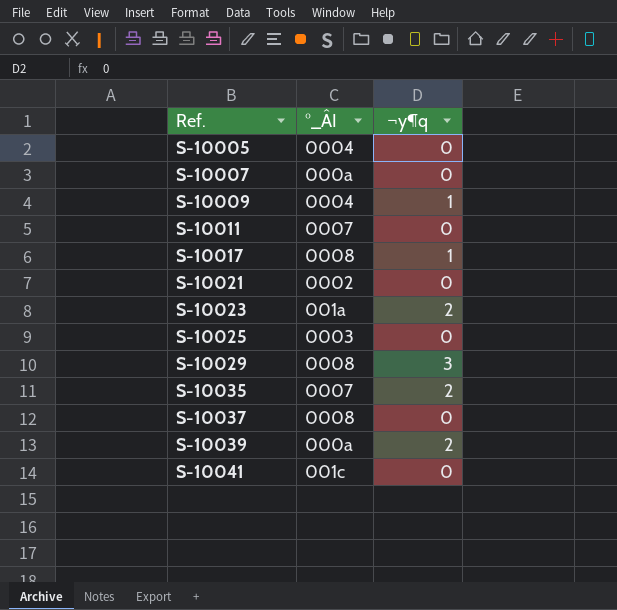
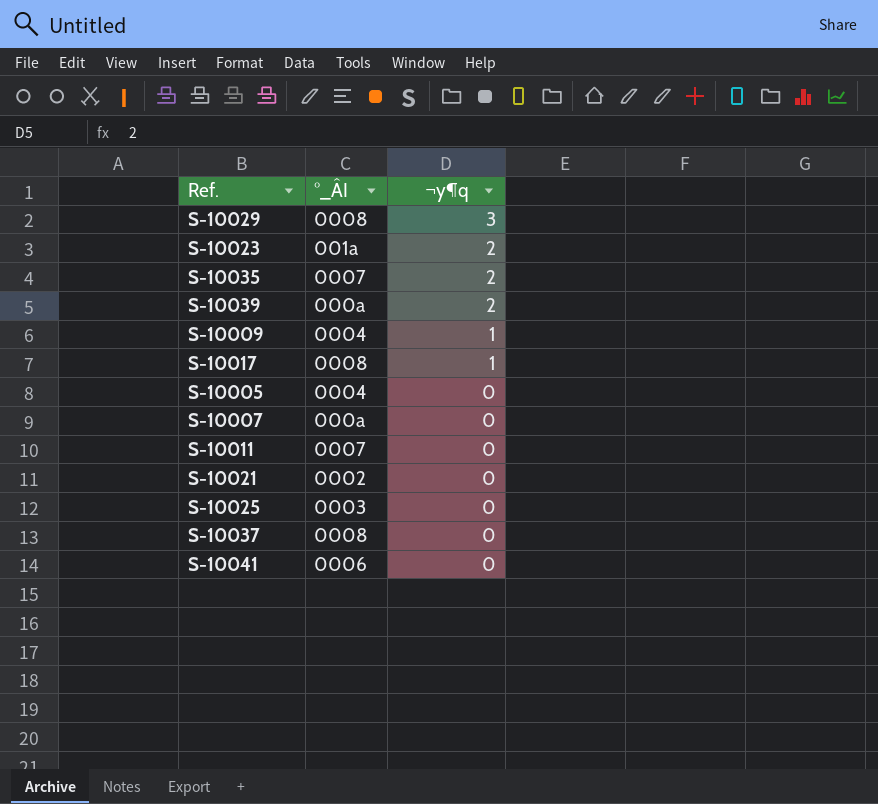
row order: Ref. ascending -> ¬y¶q descending
S-10041 | °_ÂI: 001c -> 0006

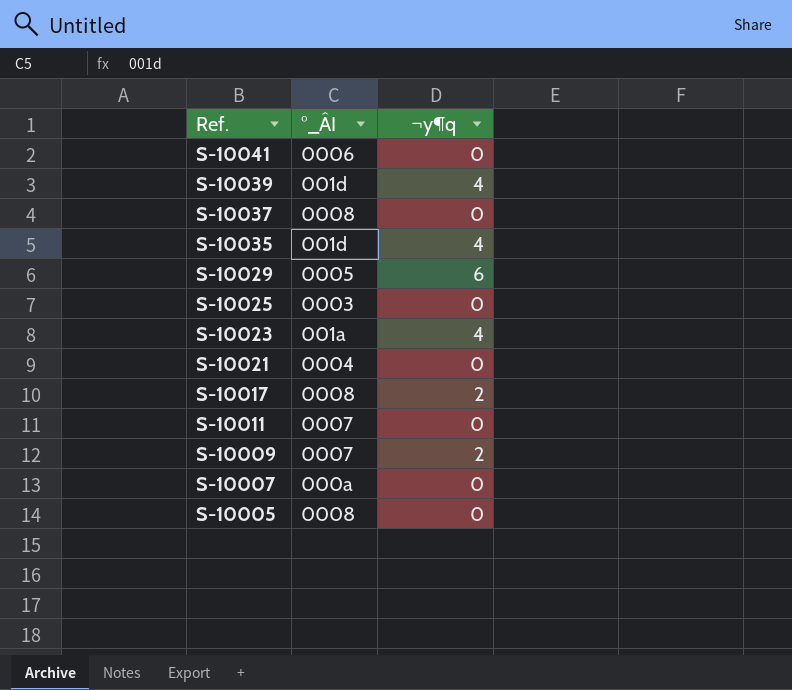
row order: ¬y¶q descending -> Ref. descending
S-10039 | °_ÂI: 000a -> 001d
S-10039 | ¬y¶q: 2 -> 4
S-10035 | °_ÂI: 0007 -> 001d
S-10035 | ¬y¶q: 2 -> 4
S-10029 | °_ÂI: 0008 -> 0005
S-10029 | ¬y¶q: 3 -> 6
S-10023 | ¬y¶q: 2 -> 4
S-10021 | °_ÂI: 0002 -> 0004
S-10017 | ¬y¶q: 1 -> 2
S-10009 | °_ÂI: 0004 -> 0007
S-10009 | ¬y¶q: 1 -> 2
S-10005 | °_ÂI: 0004 -> 0008

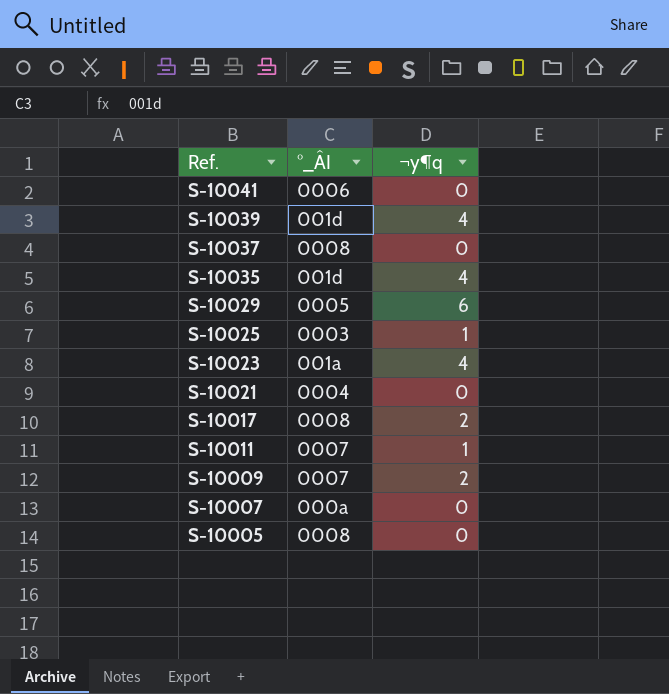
S-10025 | ¬y¶q: 0 -> 1
S-10011 | ¬y¶q: 0 -> 1

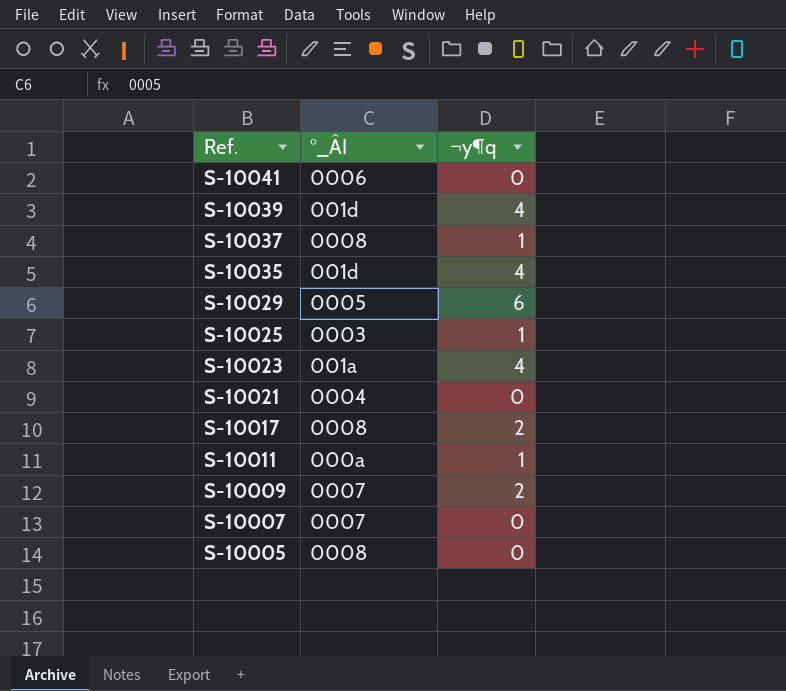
S-10037 | ¬y¶q: 0 -> 1
S-10011 | °_ÂI: 0007 -> 000a
S-10007 | °_ÂI: 000a -> 0007

